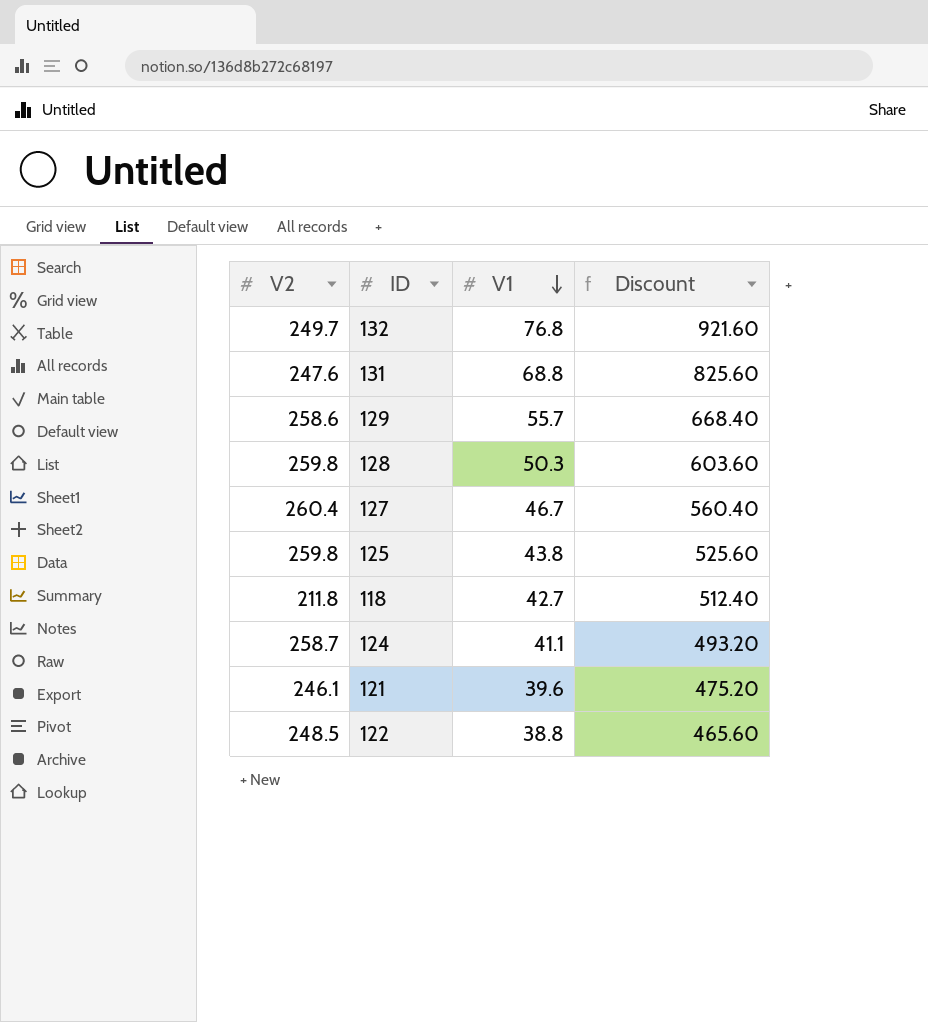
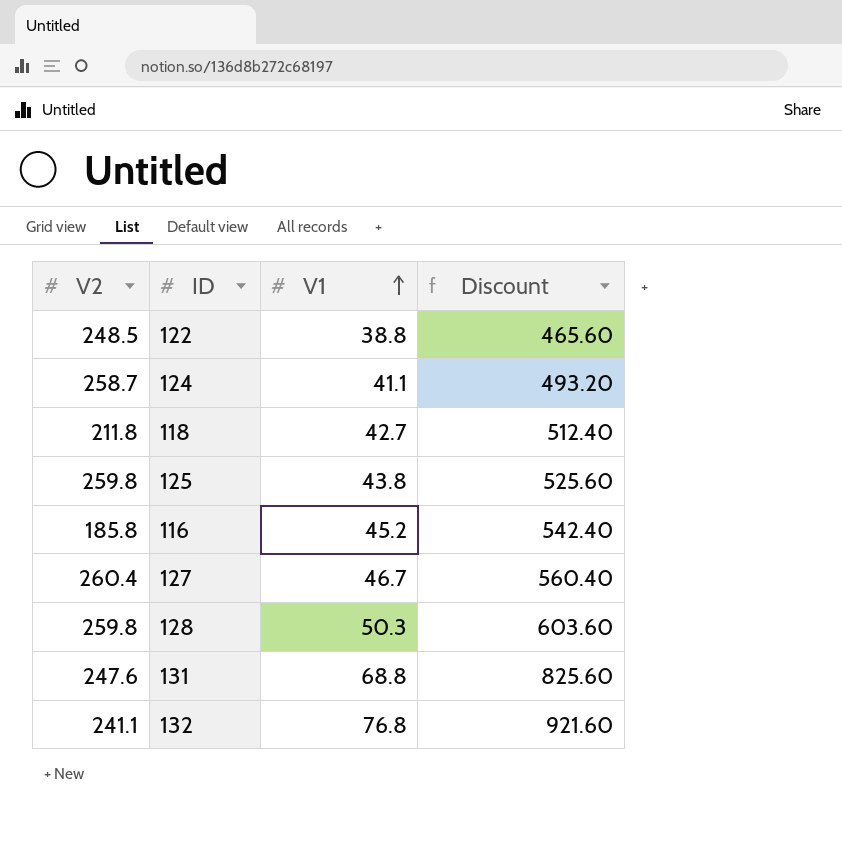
row order: V1 descending -> V1 ascending
row 129: 258.6 | 55.7 | 668.40 -> none
row 121: 246.1 | 39.6 | 475.20 -> none
row 116: none -> 185.8 | 45.2 | 542.40
132 | V2: 249.7 -> 241.1

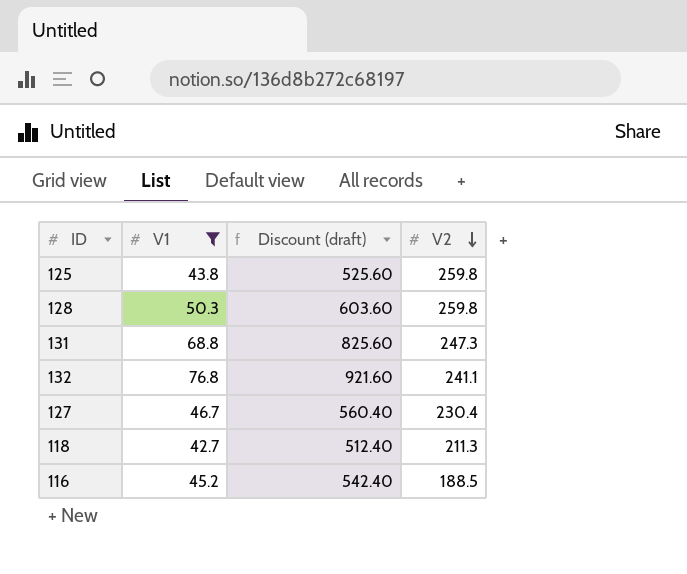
filter: none -> V1 >= 42.7
row order: V1 ascending -> V2 descending
column name: Discount -> Discount (draft)
column V2 | position: 1 -> 4
131 | V2: 247.6 -> 247.3
127 | V2: 260.4 -> 230.4
118 | V2: 211.8 -> 211.3
116 | V2: 185.8 -> 188.5

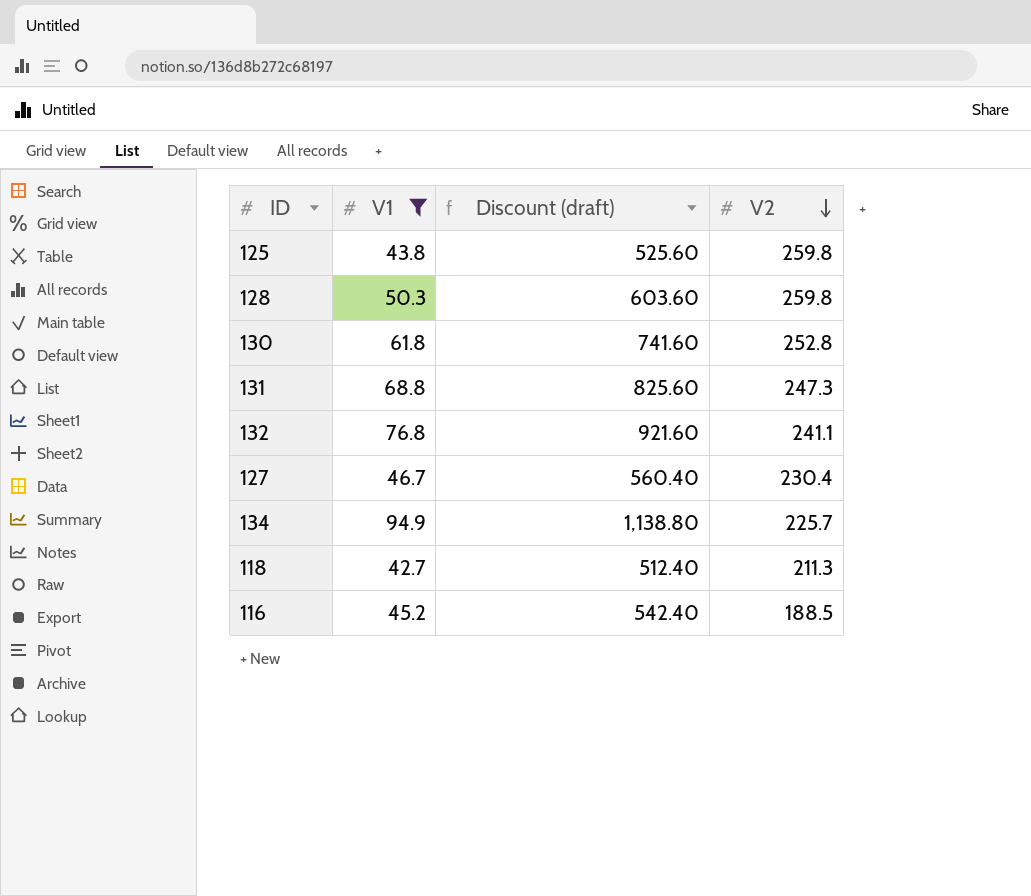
row 130: none -> 61.8 | 741.60 | 252.8
row 134: none -> 94.9 | 1,138.80 | 225.7

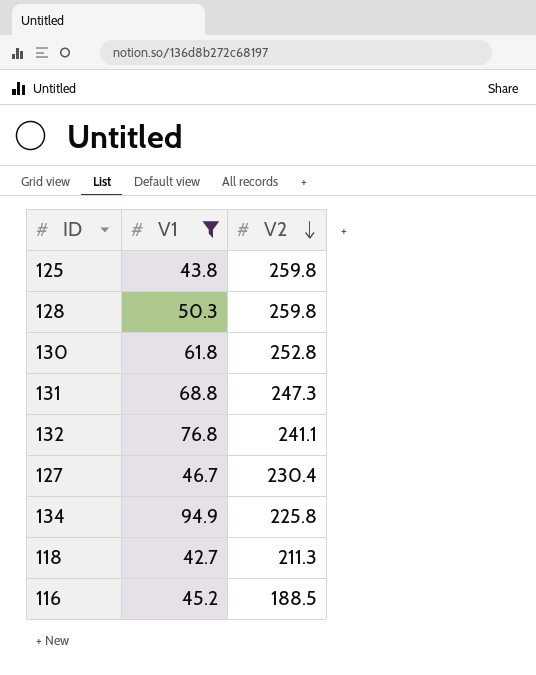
column Discount (draft) | formula: [V1] * 12 -> none
134 | V2: 225.7 -> 225.8

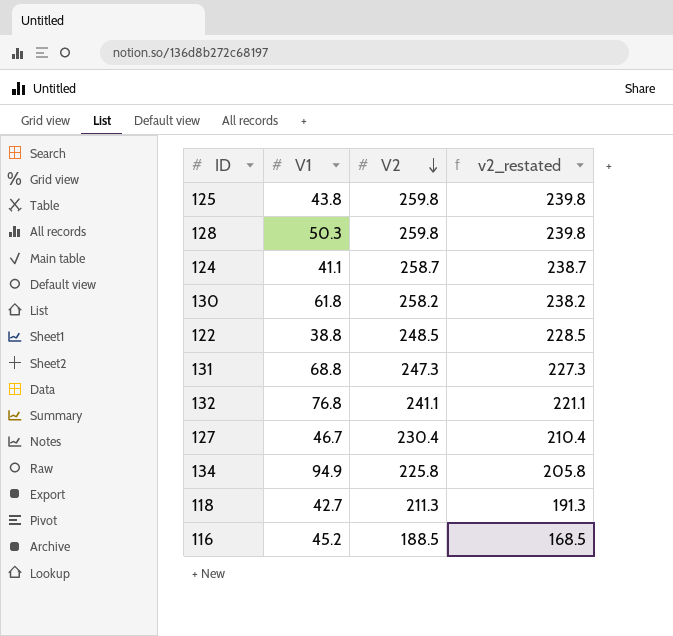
filter: V1 >= 42.7 -> none
column v2_restated | formula: none -> [V2] - 20
130 | V2: 252.8 -> 258.2

